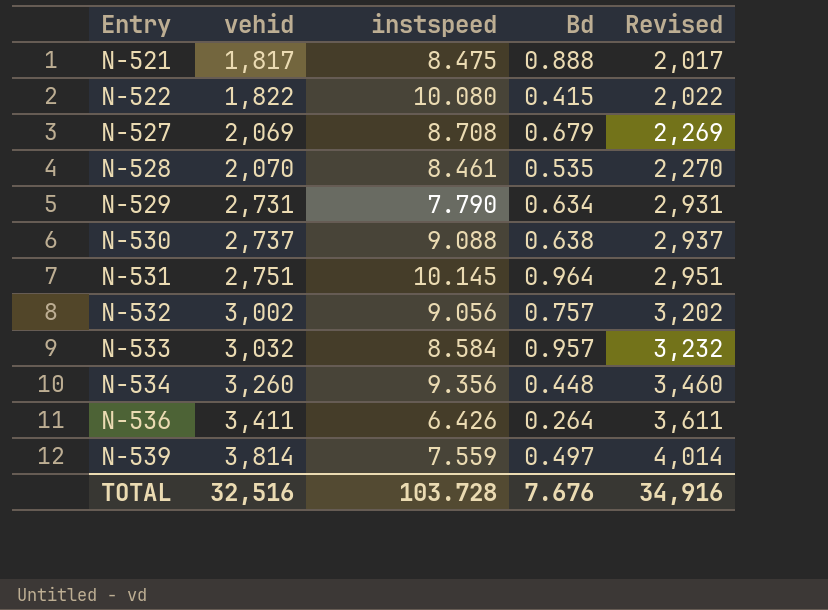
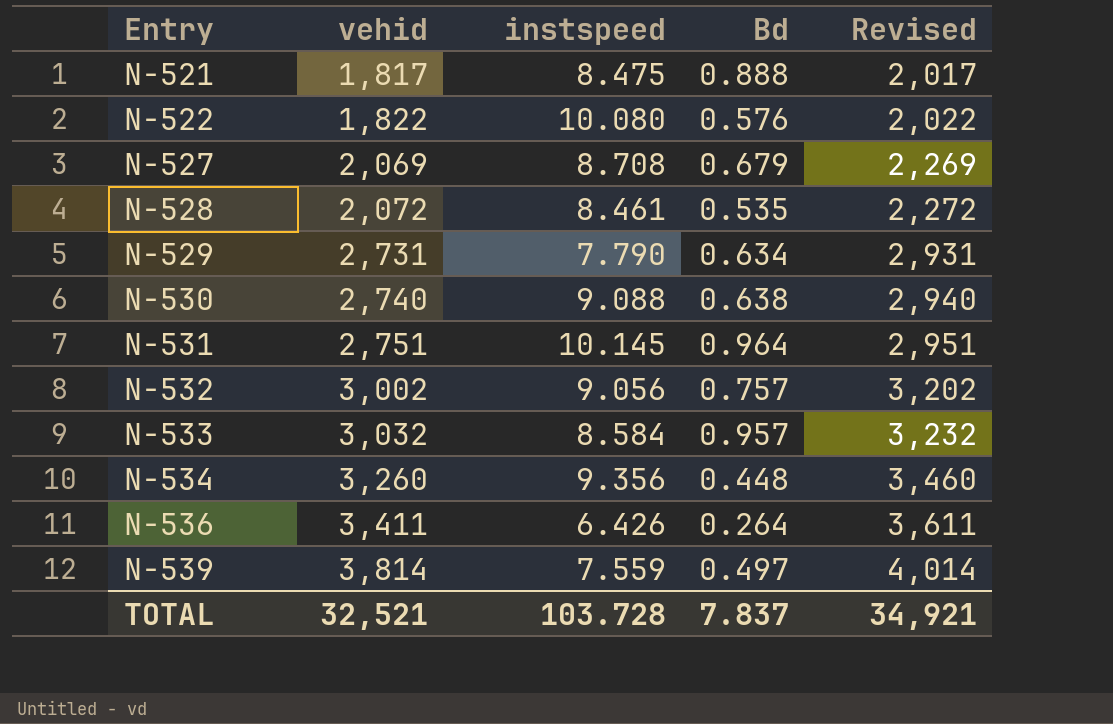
N-522 | Bd: 0.415 -> 0.576
N-528 | vehid: 2,070 -> 2,072
N-528 | Revised: 2,270 -> 2,272
N-530 | vehid: 2,737 -> 2,740
N-530 | Revised: 2,937 -> 2,940
TOTAL | vehid: 32,516 -> 32,521
TOTAL | Bd: 7.676 -> 7.837
TOTAL | Revised: 34,916 -> 34,921

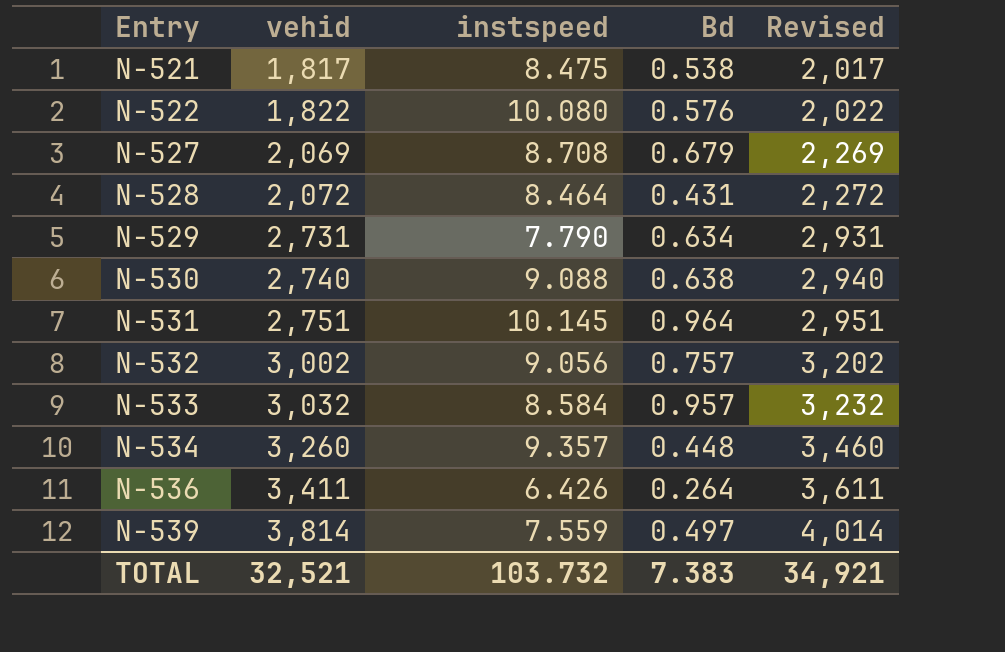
N-521 | Bd: 0.888 -> 0.538
N-528 | instspeed: 8.461 -> 8.464
N-528 | Bd: 0.535 -> 0.431
N-534 | instspeed: 9.356 -> 9.357
TOTAL | instspeed: 103.728 -> 103.732
TOTAL | Bd: 7.837 -> 7.383

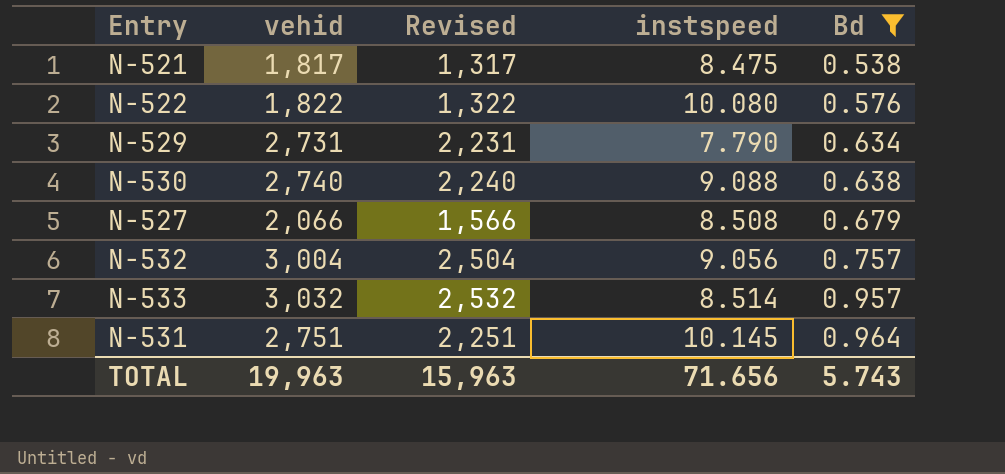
filter: none -> Bd >= 0.538
row order: Entry ascending -> Bd ascending
column Revised | formula: [vehid] + 200 -> [vehid] - 500
column Revised | position: 5 -> 3
N-527 | vehid: 2,069 -> 2,066
N-527 | instspeed: 8.708 -> 8.508
N-532 | vehid: 3,002 -> 3,004
N-533 | instspeed: 8.584 -> 8.514
TOTAL | vehid: 32,521 -> 19,963
TOTAL | Revised: 34,921 -> 15,963
TOTAL | instspeed: 103.732 -> 71.656
TOTAL | Bd: 7.383 -> 5.743

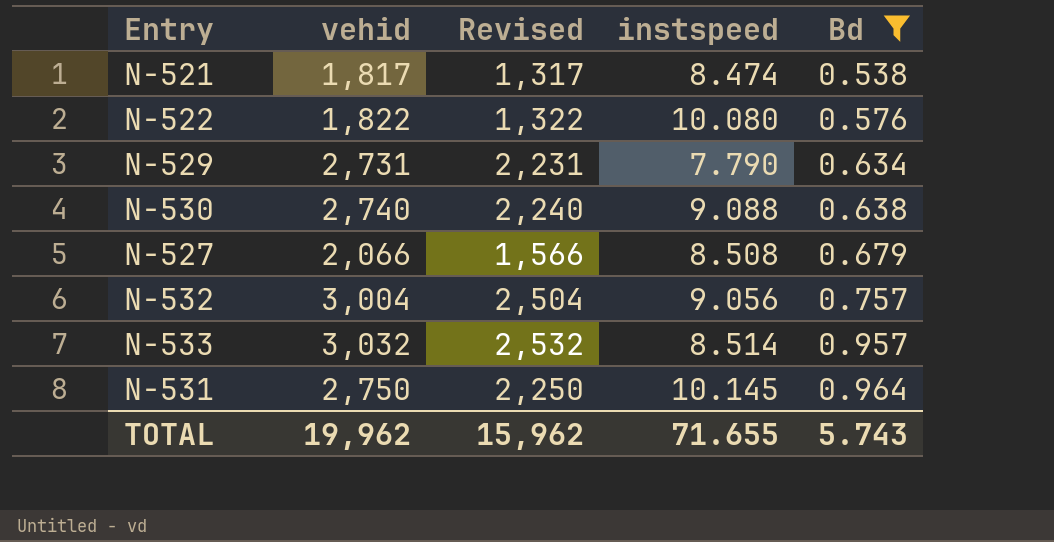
N-521 | instspeed: 8.475 -> 8.474
N-531 | vehid: 2,751 -> 2,750
N-531 | Revised: 2,251 -> 2,250
TOTAL | vehid: 19,963 -> 19,962
TOTAL | Revised: 15,963 -> 15,962
TOTAL | instspeed: 71.656 -> 71.655

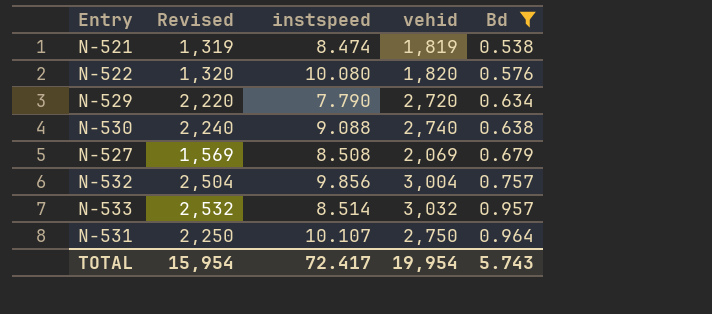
column vehid | position: 2 -> 4
N-521 | Revised: 1,317 -> 1,319
N-521 | vehid: 1,817 -> 1,819
N-522 | Revised: 1,322 -> 1,320
N-522 | vehid: 1,822 -> 1,820
N-529 | Revised: 2,231 -> 2,220
N-529 | vehid: 2,731 -> 2,720
N-527 | Revised: 1,566 -> 1,569
N-527 | vehid: 2,066 -> 2,069
N-532 | instspeed: 9.056 -> 9.856
N-531 | instspeed: 10.145 -> 10.107
TOTAL | Revised: 15,962 -> 15,954
TOTAL | instspeed: 71.655 -> 72.417
TOTAL | vehid: 19,962 -> 19,954

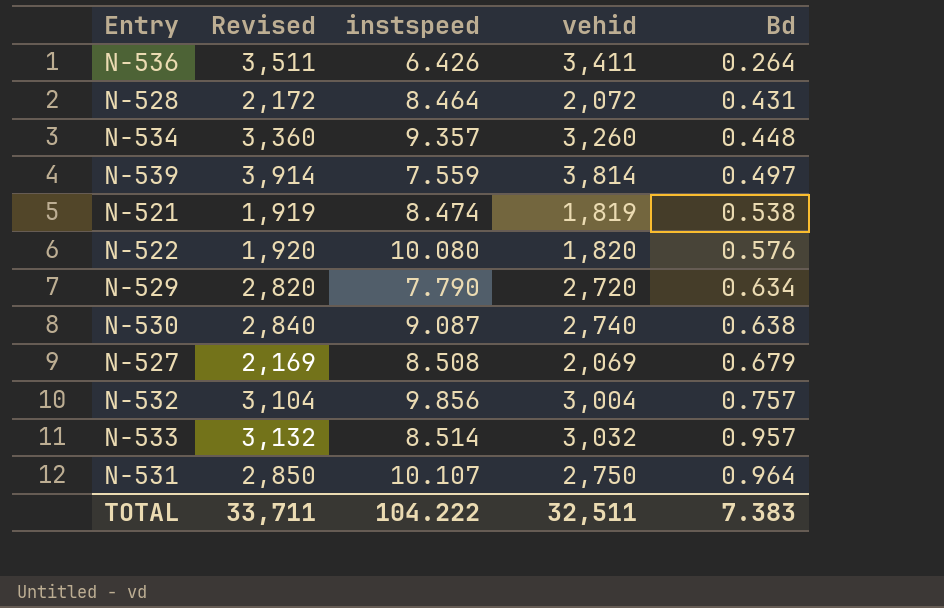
filter: Bd >= 0.538 -> none
column Revised | formula: [vehid] - 500 -> [vehid] + 100
N-530 | instspeed: 9.088 -> 9.087
TOTAL | Revised: 15,954 -> 33,711
TOTAL | instspeed: 72.417 -> 104.222
TOTAL | vehid: 19,954 -> 32,511
TOTAL | Bd: 5.743 -> 7.383

